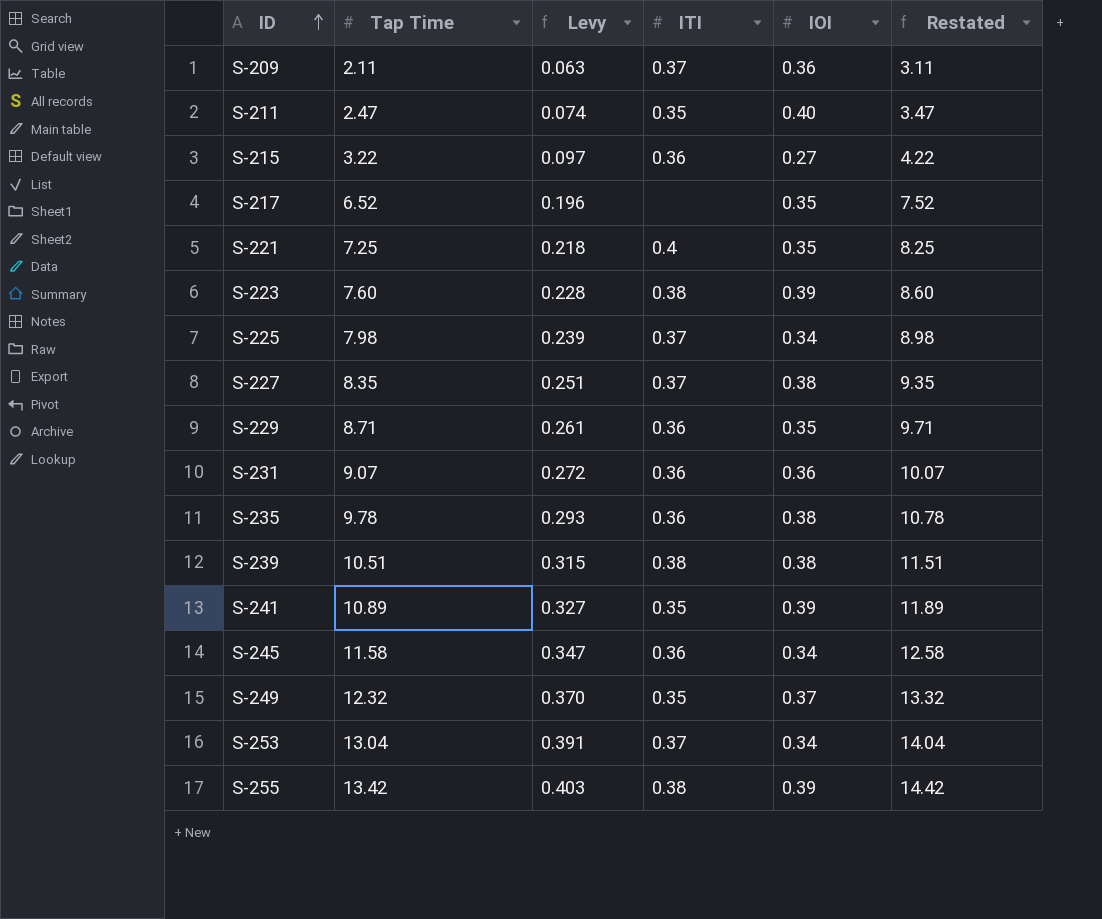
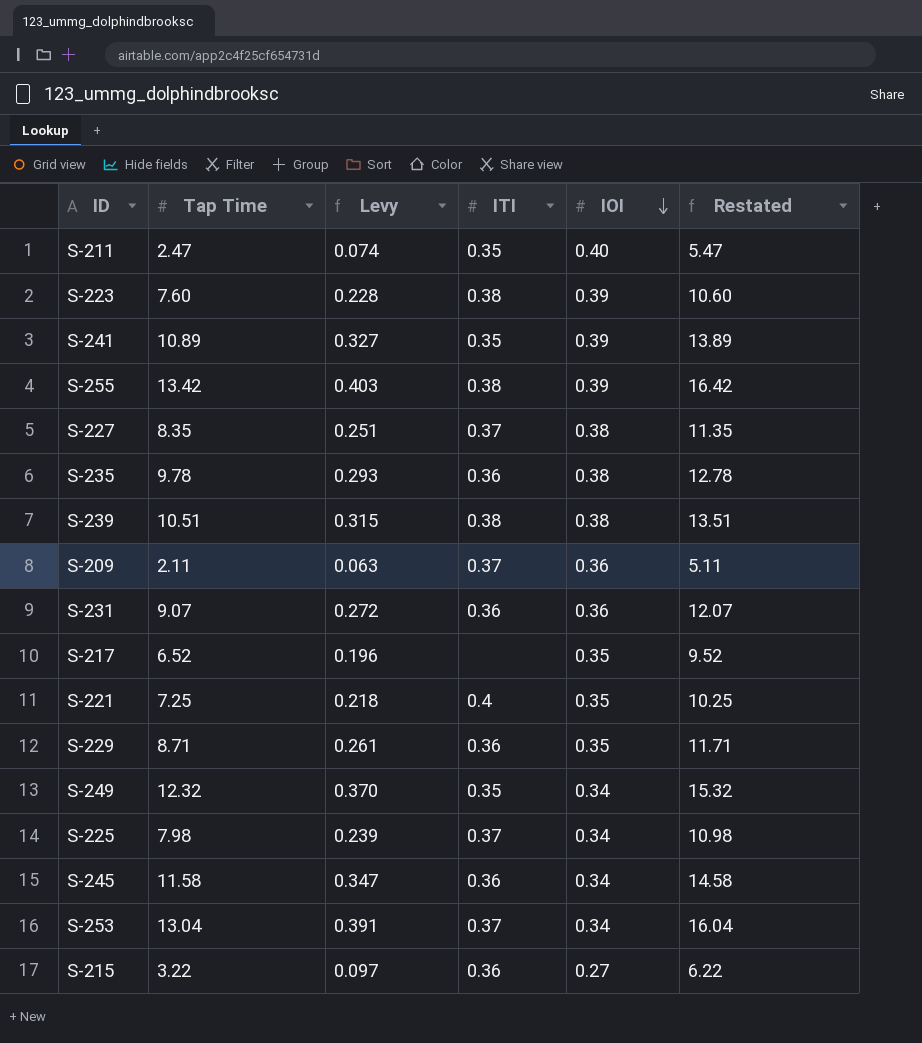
row order: ID ascending -> IOI descending
column Restated | formula: [Tap Time] + 1 -> [Tap Time] + 3
S-249 | IOI: 0.37 -> 0.34

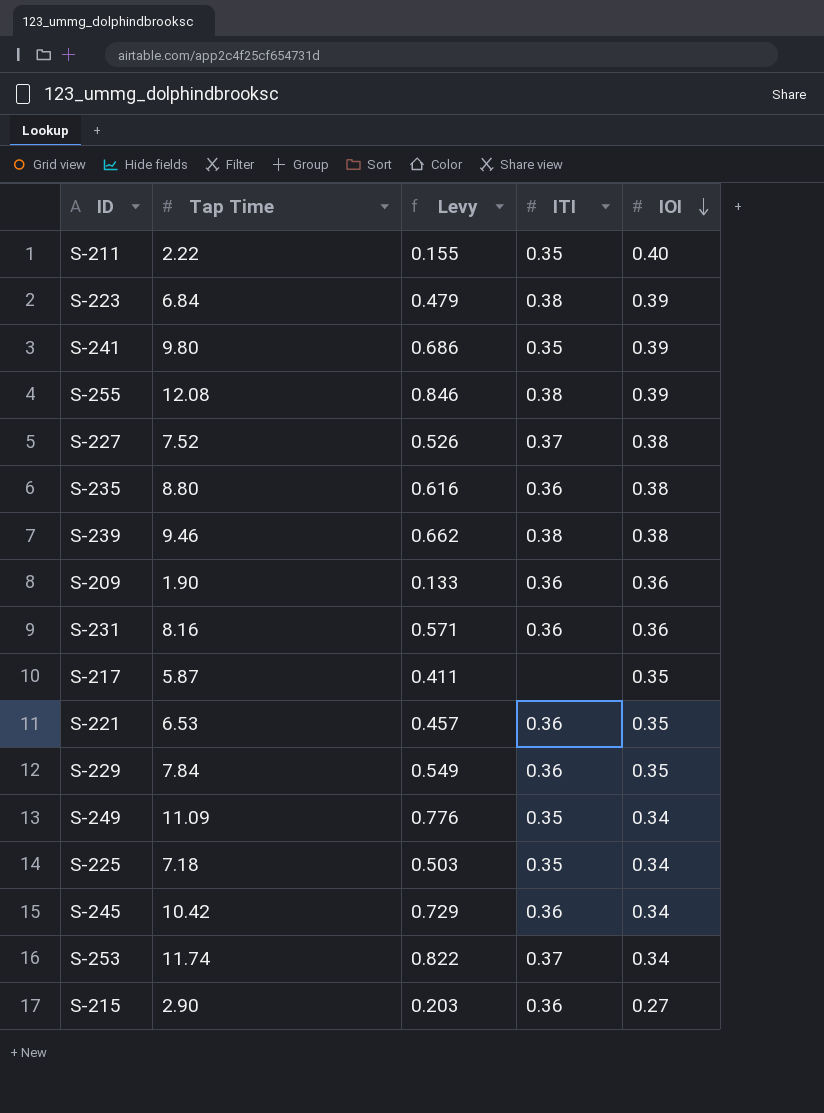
column Restated | formula: [Tap Time] + 3 -> none
column Levy | formula: [Tap Time] * 0.03 -> [Tap Time] * 0.07
S-211 | Tap Time: 2.47 -> 2.22
S-223 | Tap Time: 7.60 -> 6.84
S-241 | Tap Time: 10.89 -> 9.80
S-255 | Tap Time: 13.42 -> 12.08
S-227 | Tap Time: 8.35 -> 7.52
S-235 | Tap Time: 9.78 -> 8.80
S-239 | Tap Time: 10.51 -> 9.46
S-209 | Tap Time: 2.11 -> 1.90
S-209 | ITI: 0.37 -> 0.36
S-231 | Tap Time: 9.07 -> 8.16
S-217 | Tap Time: 6.52 -> 5.87
S-221 | Tap Time: 7.25 -> 6.53
S-221 | ITI: 0.4 -> 0.36
S-229 | Tap Time: 8.71 -> 7.84
S-249 | Tap Time: 12.32 -> 11.09
S-225 | Tap Time: 7.98 -> 7.18
S-225 | ITI: 0.37 -> 0.35
S-245 | Tap Time: 11.58 -> 10.42
S-253 | Tap Time: 13.04 -> 11.74
S-215 | Tap Time: 3.22 -> 2.90

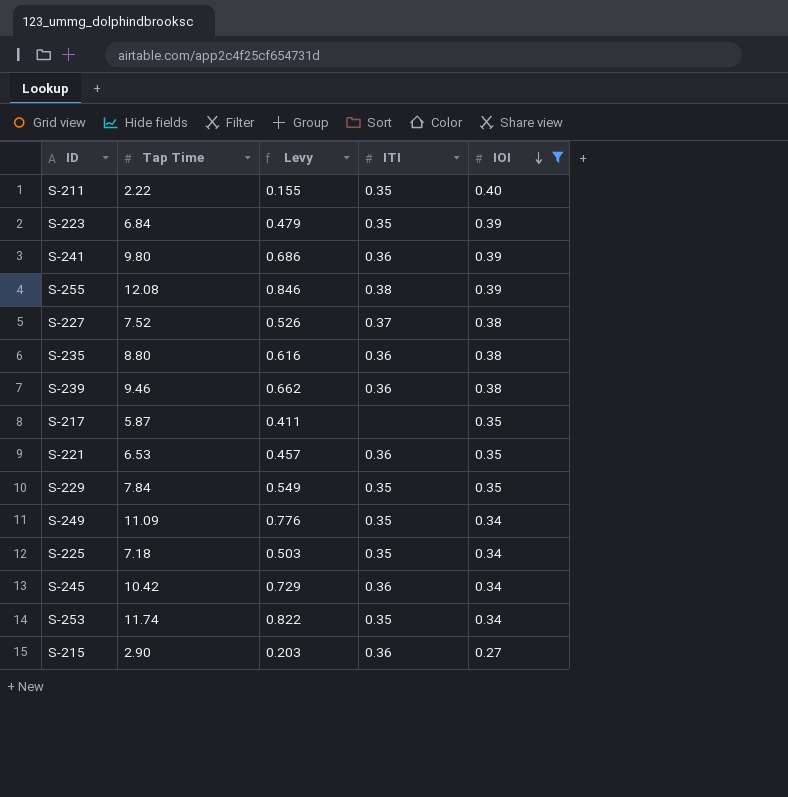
filter: none -> IOI != 0.36
S-223 | ITI: 0.38 -> 0.35
S-241 | ITI: 0.35 -> 0.36
S-239 | ITI: 0.38 -> 0.36
S-229 | ITI: 0.36 -> 0.35
S-253 | ITI: 0.37 -> 0.35

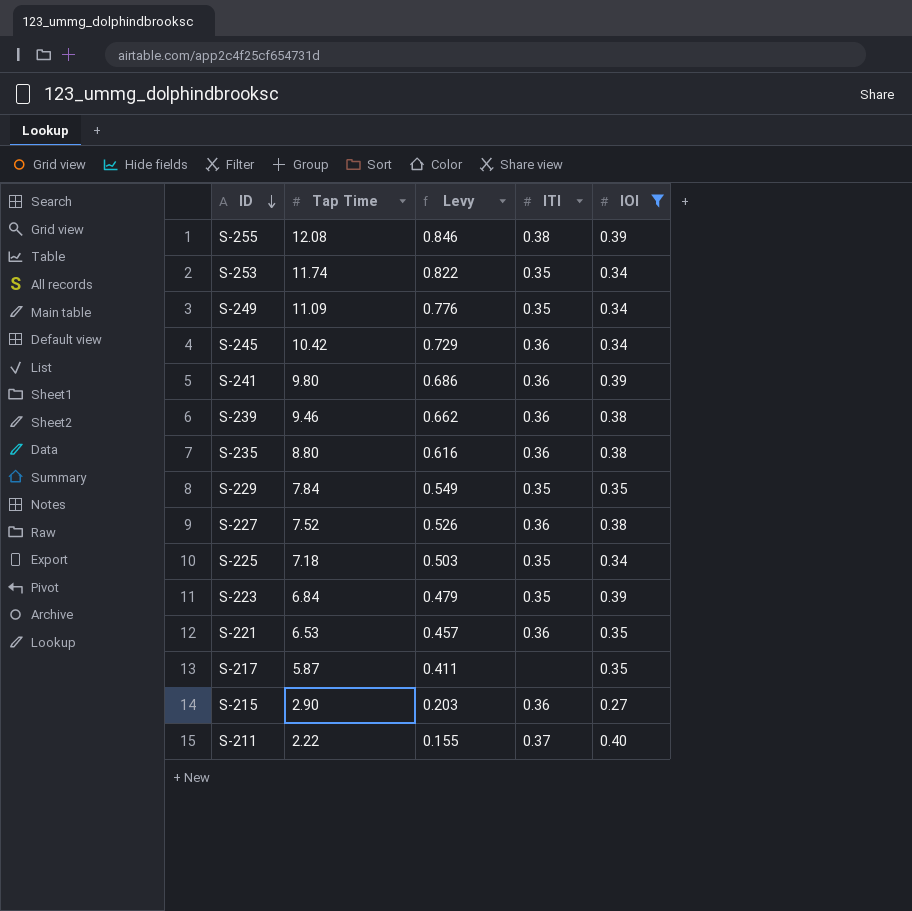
row order: IOI descending -> ID descending
S-227 | ITI: 0.37 -> 0.36
S-211 | ITI: 0.35 -> 0.37

